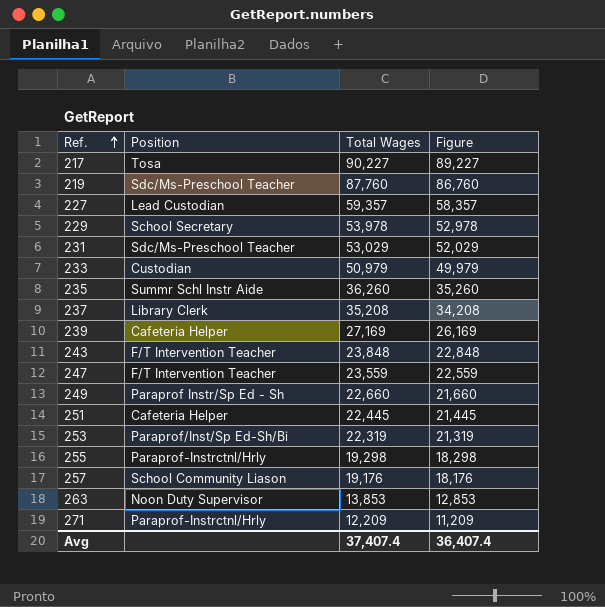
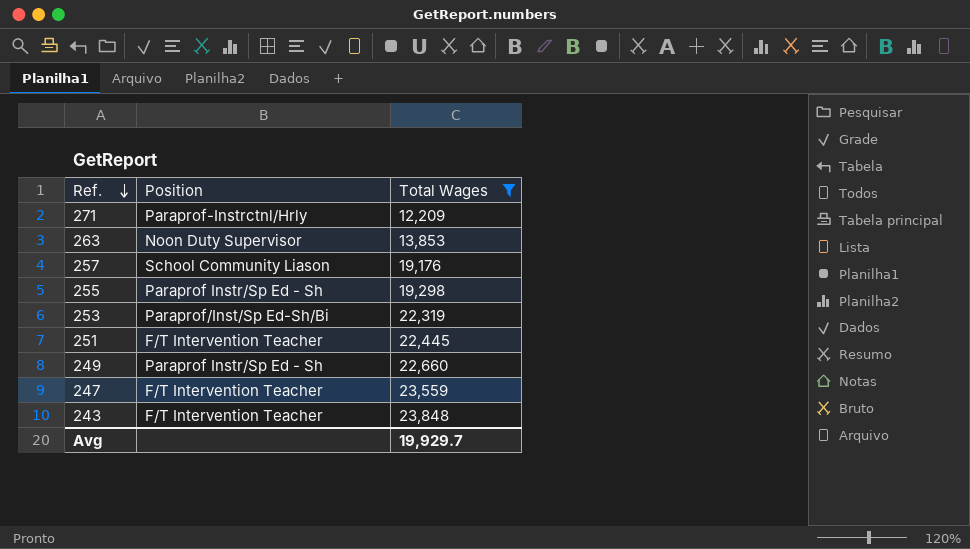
filter: none -> Total Wages <= 23,848
row order: Ref. ascending -> Ref. descending
column Figure | formula: [Total Wages] - 1000 -> none
255 | Position: Paraprof-Instrctnl/Hrly -> Paraprof Instr/Sp Ed - Sh
251 | Position: Cafeteria Helper -> F/T Intervention Teacher
Avg | Total Wages: 37,407.4 -> 19,929.7

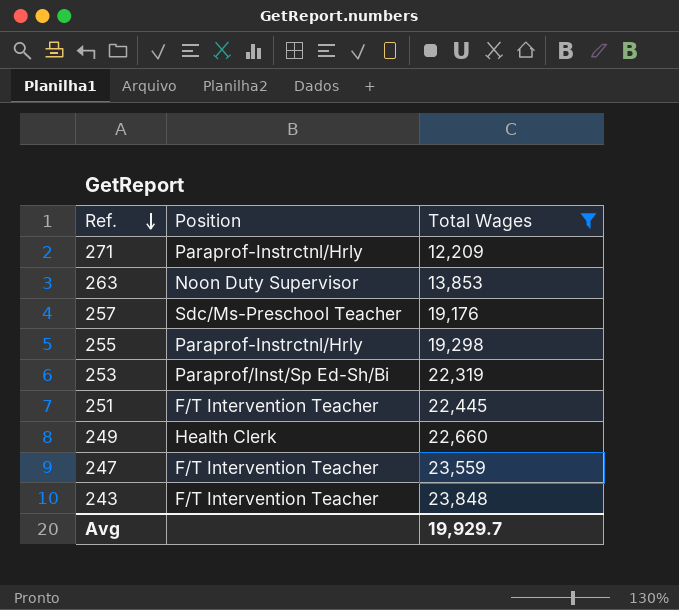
257 | Position: School Community Liason -> Sdc/Ms-Preschool Teacher
255 | Position: Paraprof Instr/Sp Ed - Sh -> Paraprof-Instrctnl/Hrly
249 | Position: Paraprof Instr/Sp Ed - Sh -> Health Clerk

